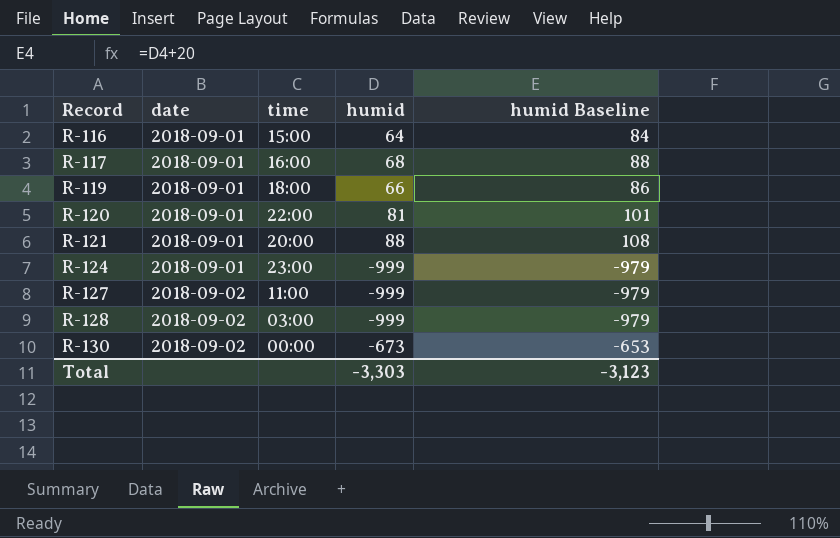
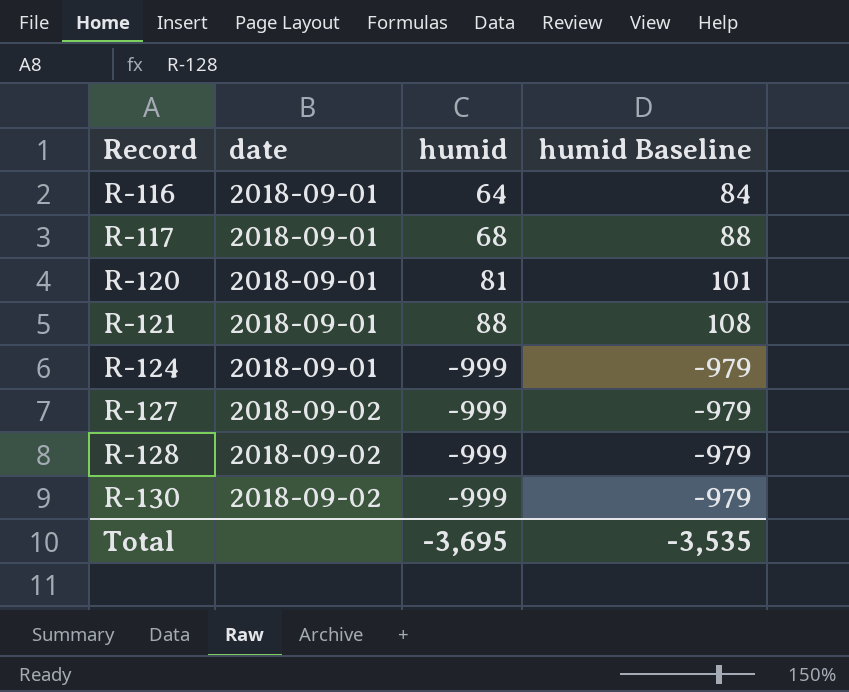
column time | position: 3 -> none
row R-119: 2018-09-01 | 18:00 | 66 | 86 -> none
R-130 | humid: -673 -> -999
R-130 | humid Baseline: -653 -> -979
Total | humid: -3,303 -> -3,695
Total | humid Baseline: -3,123 -> -3,535

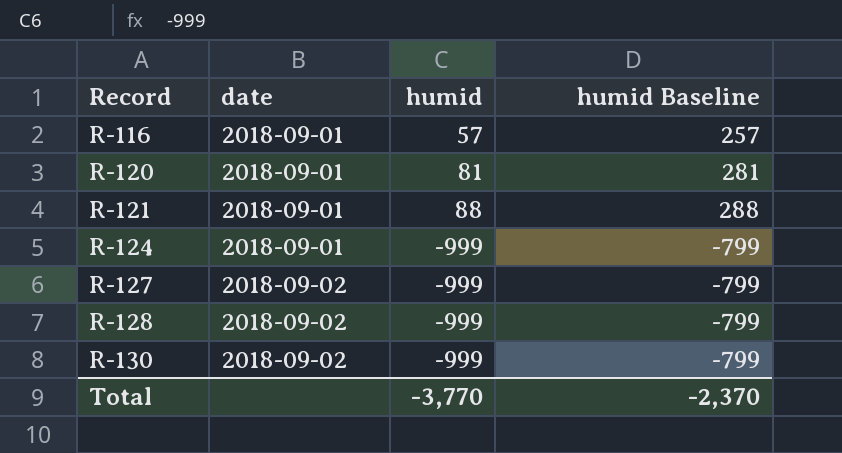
column humid Baseline | formula: [humid] + 20 -> [humid] + 200
row R-117: 2018-09-01 | 68 | 88 -> none
R-116 | humid: 64 -> 57
Total | humid: -3,695 -> -3,770
Total | humid Baseline: -3,535 -> -2,370

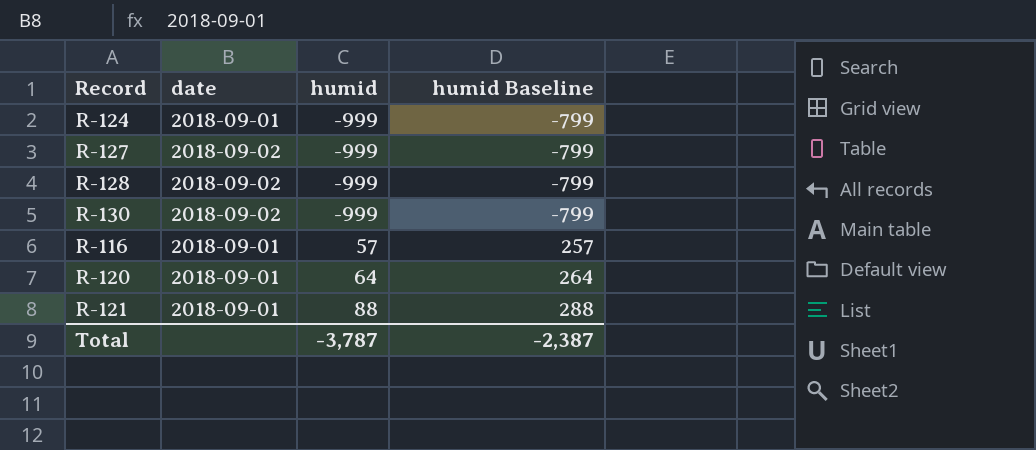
row order: Record ascending -> humid ascending
R-120 | humid: 81 -> 64
R-120 | humid Baseline: 281 -> 264
Total | humid: -3,770 -> -3,787
Total | humid Baseline: -2,370 -> -2,387

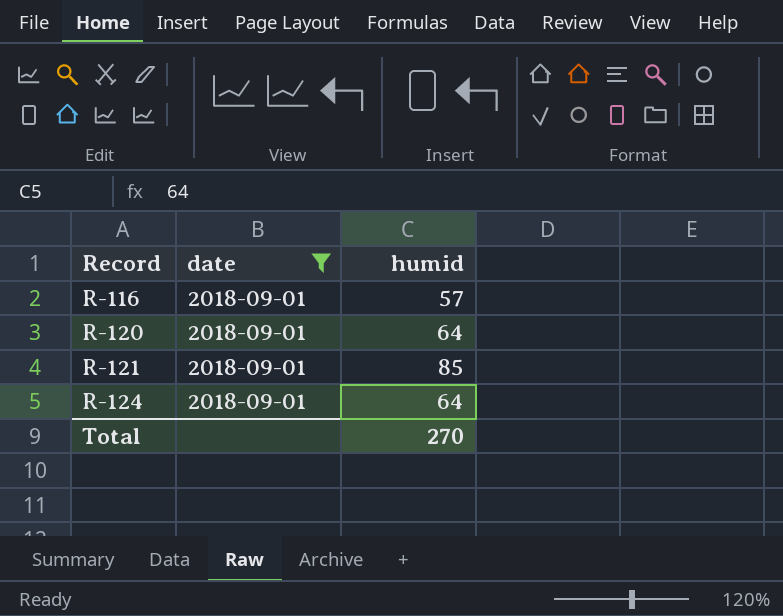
filter: none -> date = 2018-09-01
row order: humid ascending -> Record ascending
column humid Baseline | formula: [humid] + 200 -> none
R-121 | humid: 88 -> 85
R-124 | humid: -999 -> 64
Total | humid: -3,787 -> 270

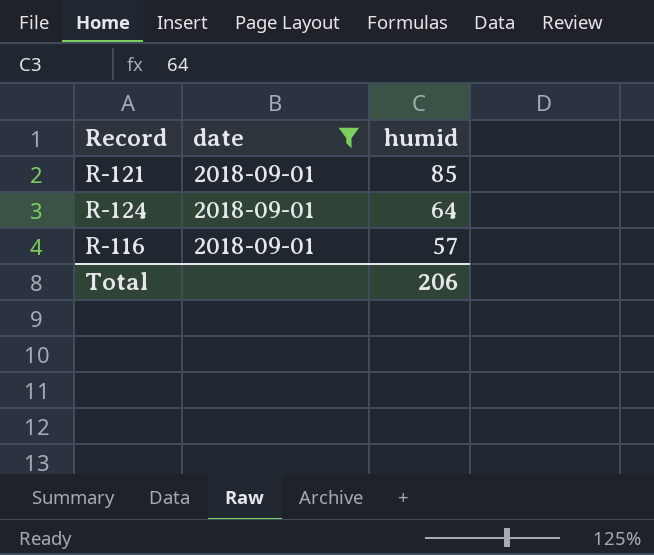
row order: Record ascending -> humid descending
row R-120: 2018-09-01 | 64 -> none
Total | humid: 270 -> 206

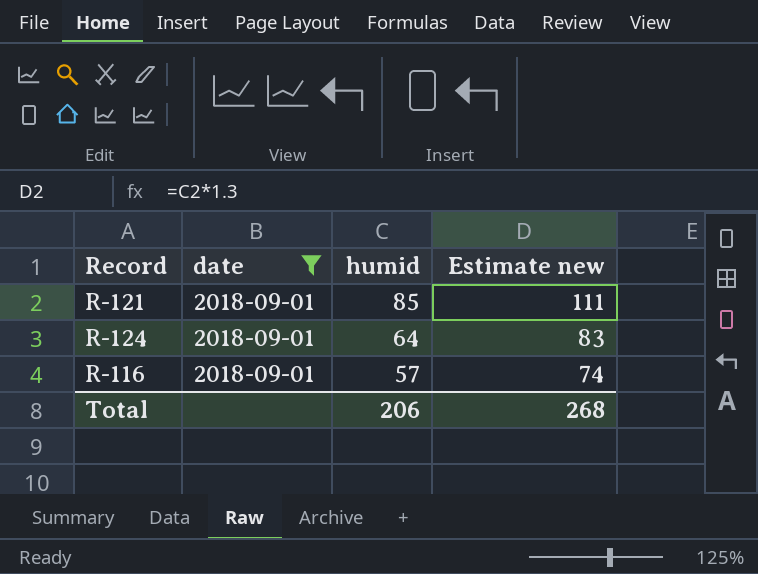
column Estimate new | formula: none -> [humid] * 1.3

